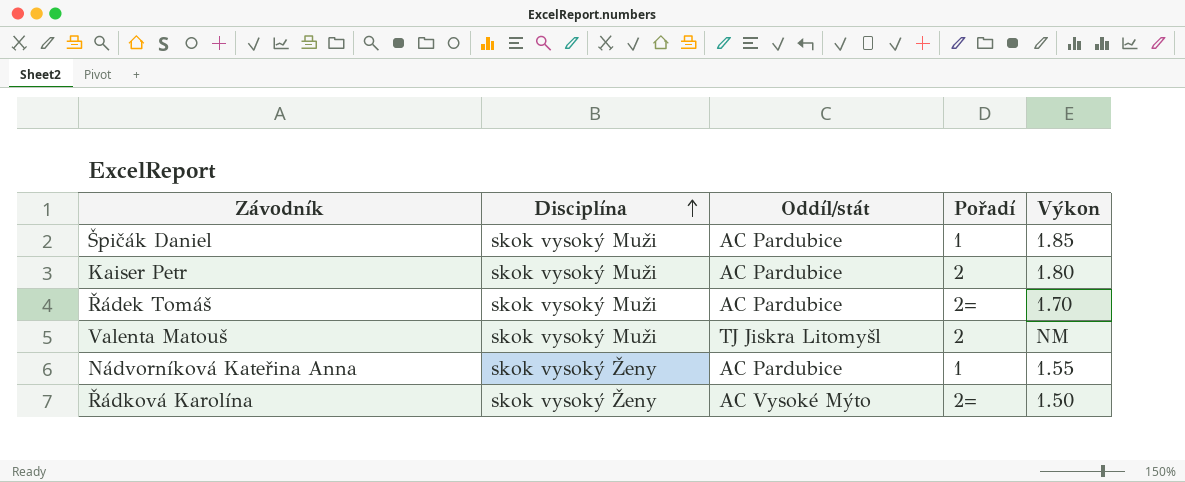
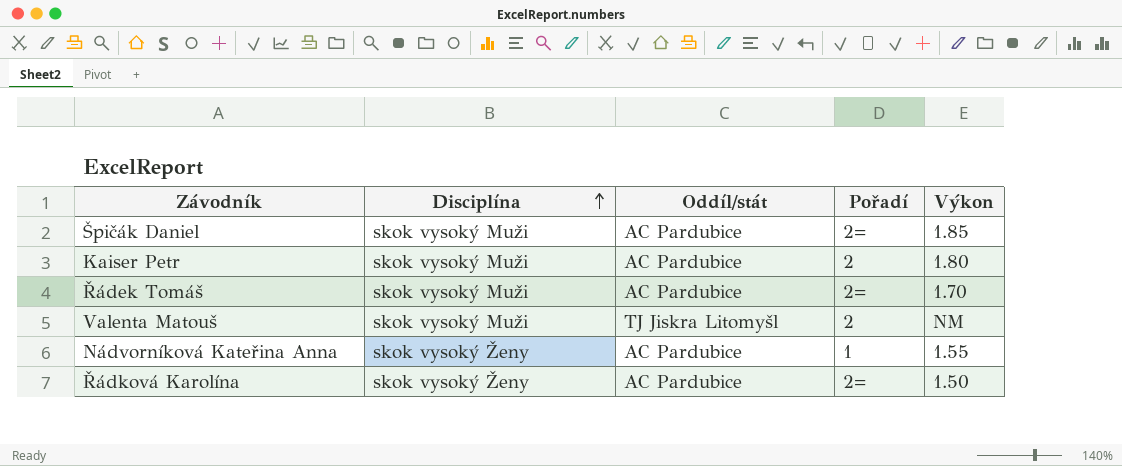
Špičák Daniel | Pořadí: 1 -> 2=
Řádková Karolína | Oddíl/stát: AC Vysoké Mýto -> AC Pardubice

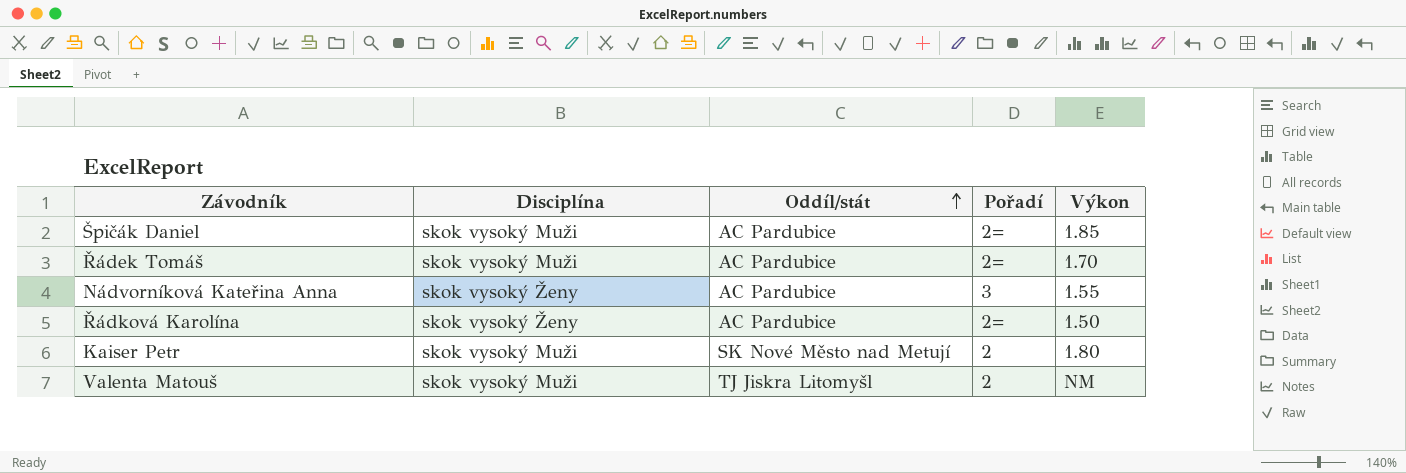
row order: Disciplína ascending -> Oddíl/stát ascending
Nádvorníková Kateřina Anna | Pořadí: 1 -> 3
Kaiser Petr | Oddíl/stát: AC Pardubice -> SK Nové Město nad Metují

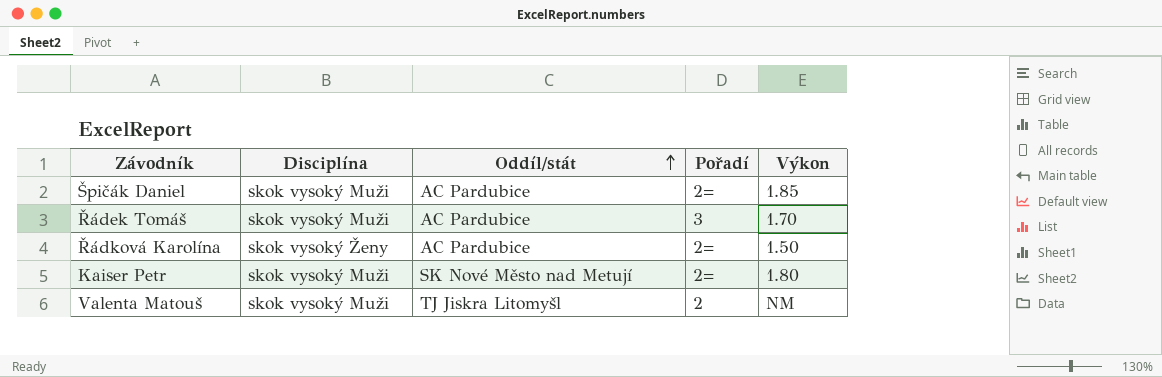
row Nádvorníková Kateřina Anna: skok vysoký Ženy | AC Pardubice | 3 | 1.55 -> none
Řádek Tomáš | Pořadí: 2= -> 3
Kaiser Petr | Pořadí: 2 -> 2=

